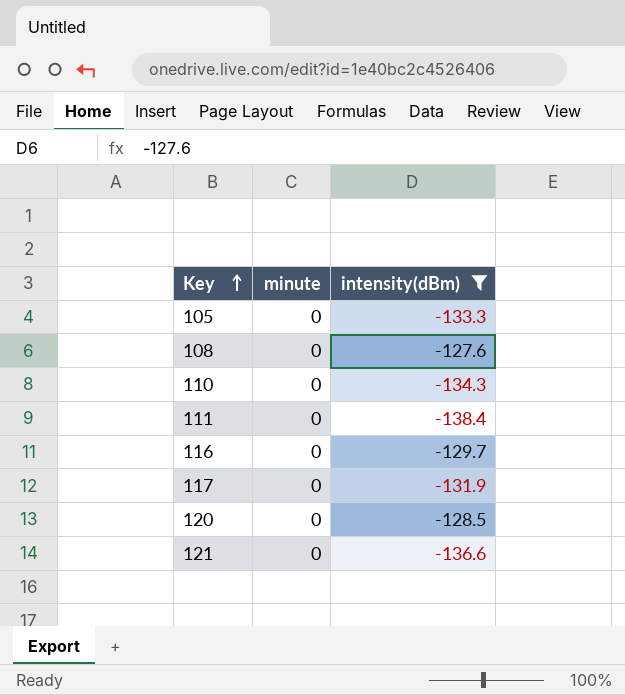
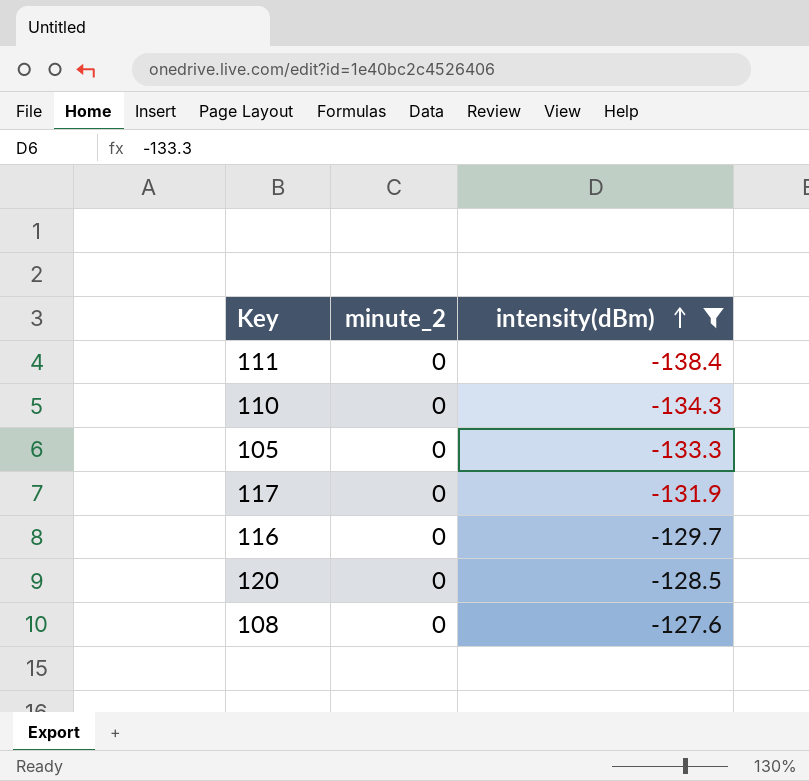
row order: Key ascending -> intensity(dBm) ascending
column name: minute -> minute_2
row 121: 0 | -136.6 -> none

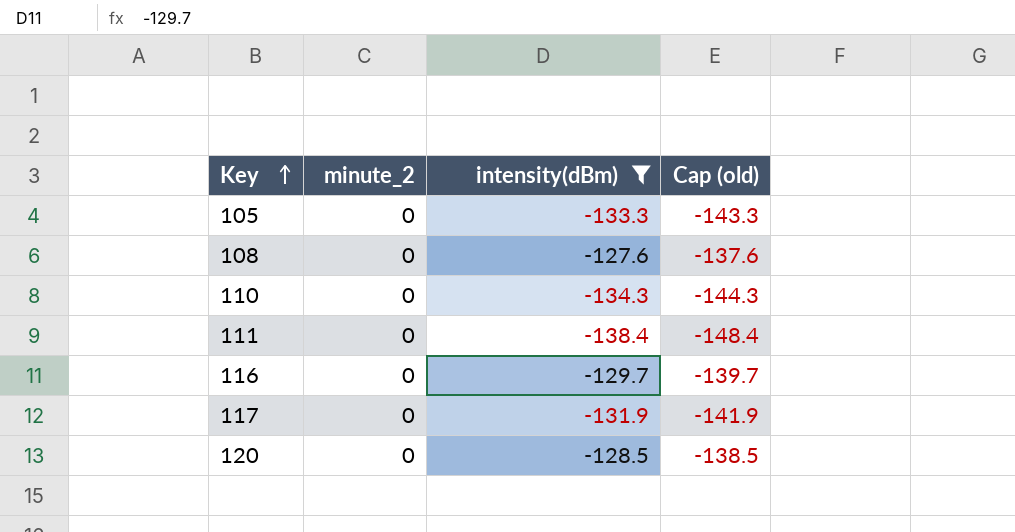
row order: intensity(dBm) ascending -> Key ascending
column Cap (old) | formula: none -> [intensity(dBm)] - 10

